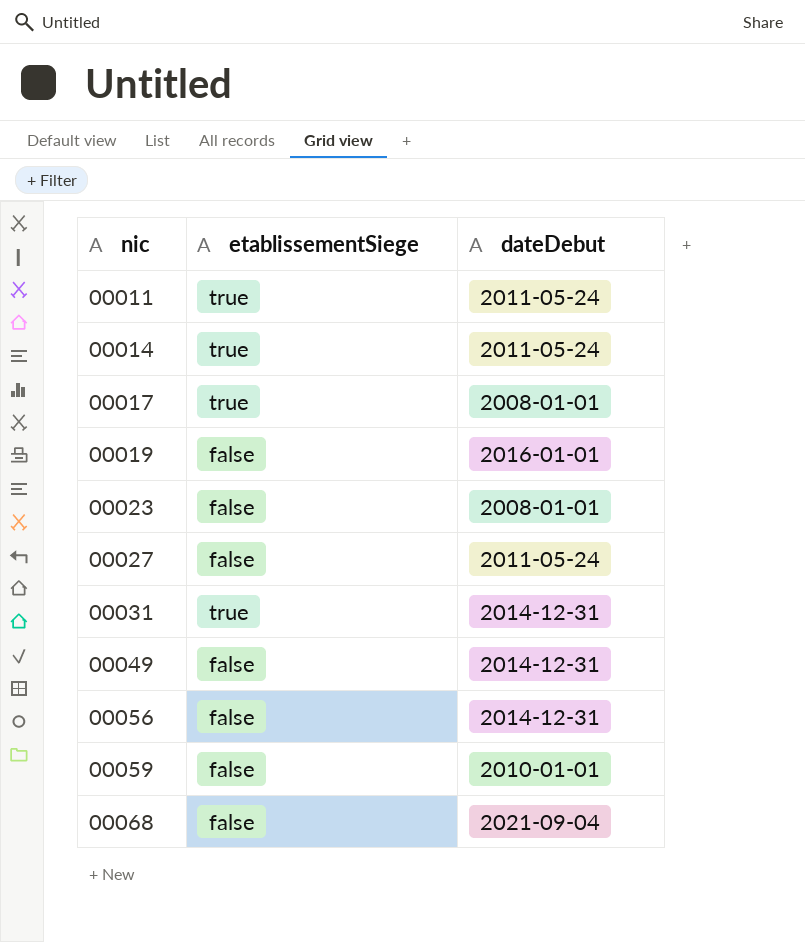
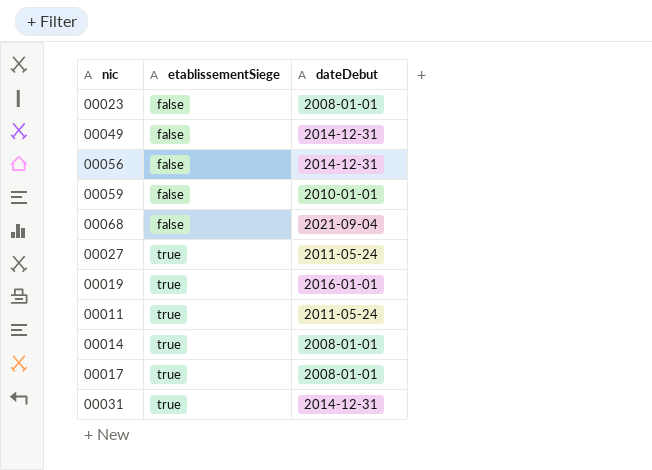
row order: nic ascending -> etablissementSiege ascending
00027 | etablissementSiege: false -> true
00019 | etablissementSiege: false -> true
00014 | dateDebut: 2011-05-24 -> 2008-01-01

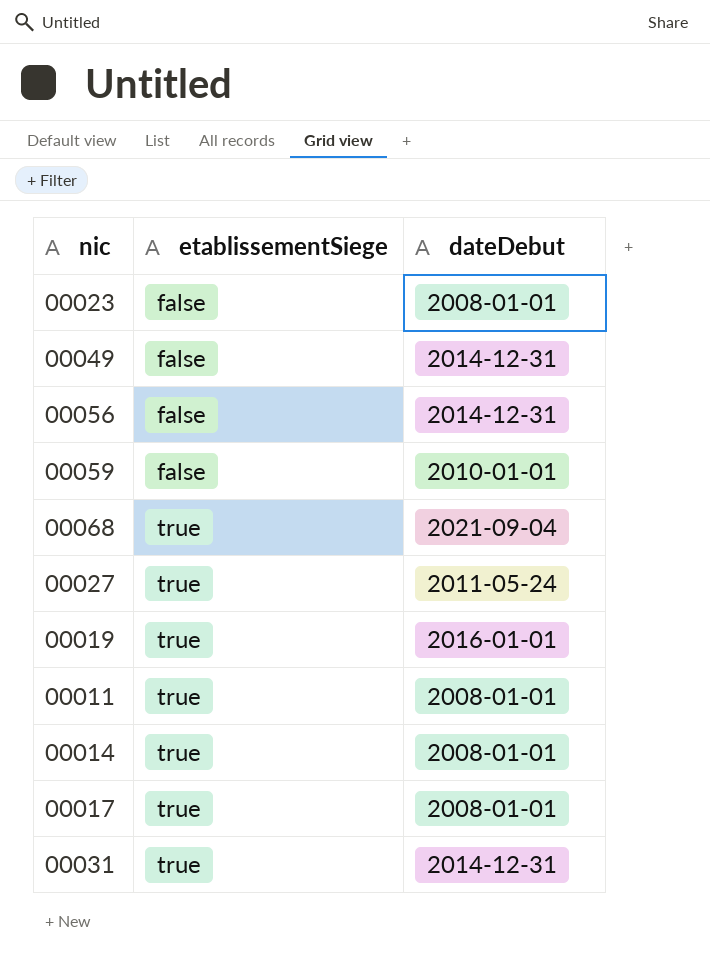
00068 | etablissementSiege: false -> true
00011 | dateDebut: 2011-05-24 -> 2008-01-01

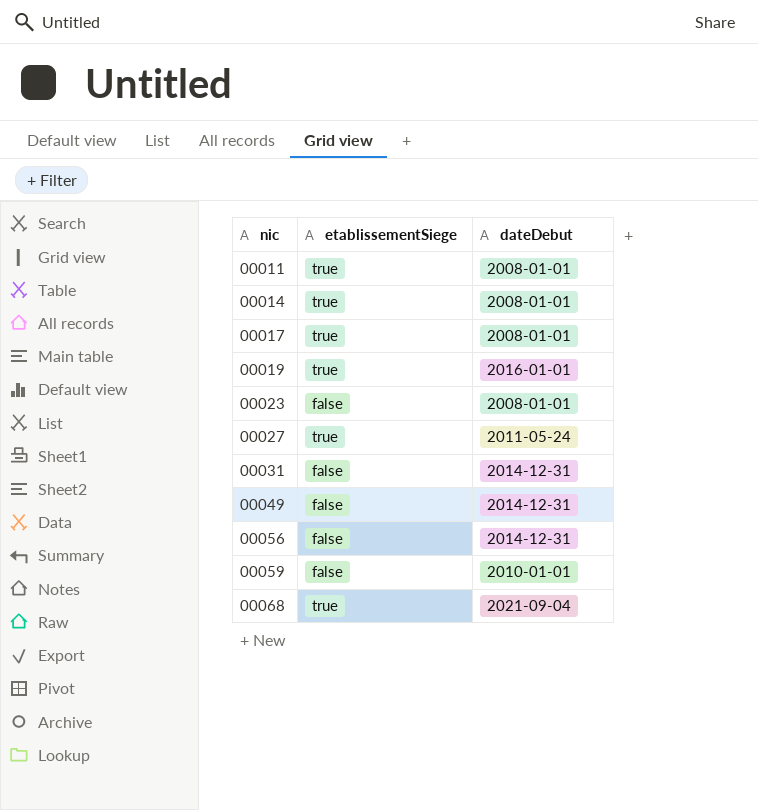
row order: etablissementSiege ascending -> nic ascending
00031 | etablissementSiege: true -> false

